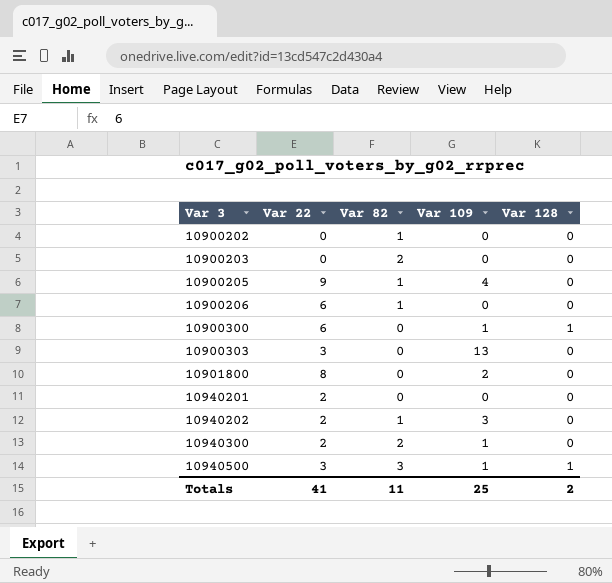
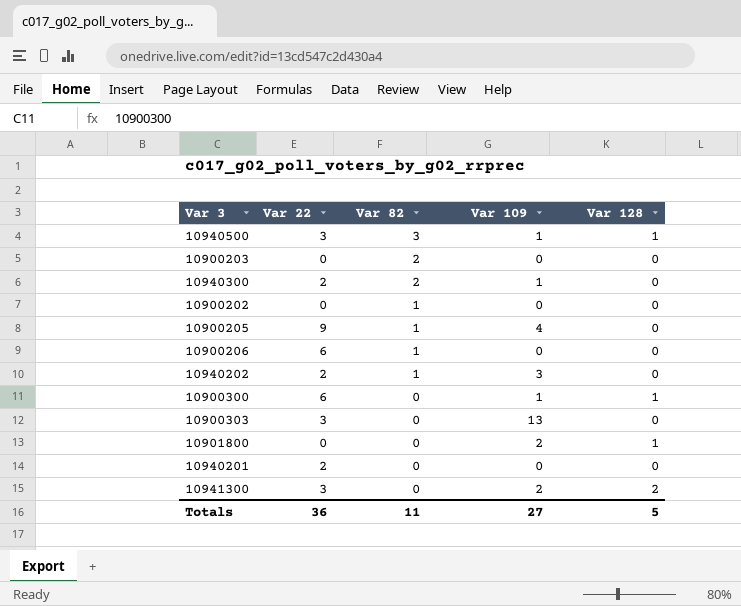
row order: Var 3 ascending -> Var 82 descending
10901800 | Var 22: 8 -> 0
10901800 | Var 128: 0 -> 1
row 10941300: none -> 3 | 0 | 2 | 2
Totals | Var 22: 41 -> 36
Totals | Var 109: 25 -> 27
Totals | Var 128: 2 -> 5

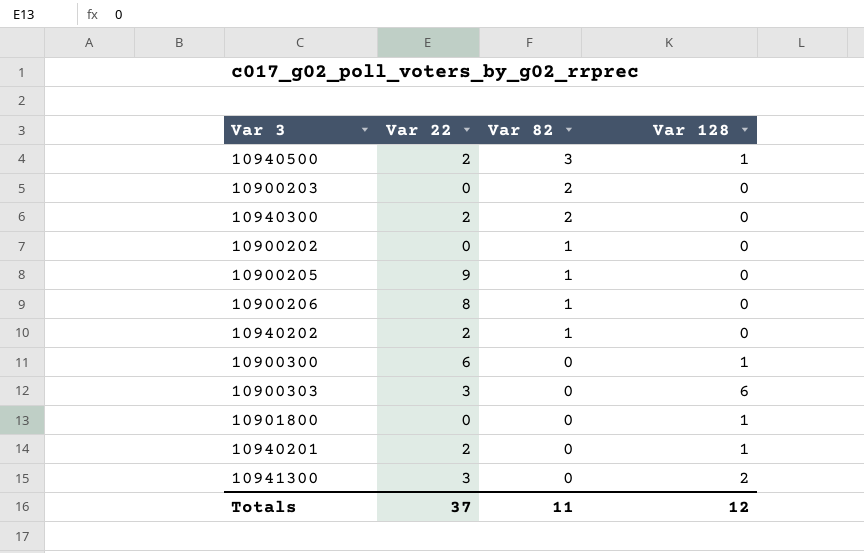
column Var 109 | position: 4 -> none
10940500 | Var 22: 3 -> 2
10900206 | Var 22: 6 -> 8
10900303 | Var 128: 0 -> 6
10940201 | Var 128: 0 -> 1
Totals | Var 22: 36 -> 37
Totals | Var 128: 5 -> 12

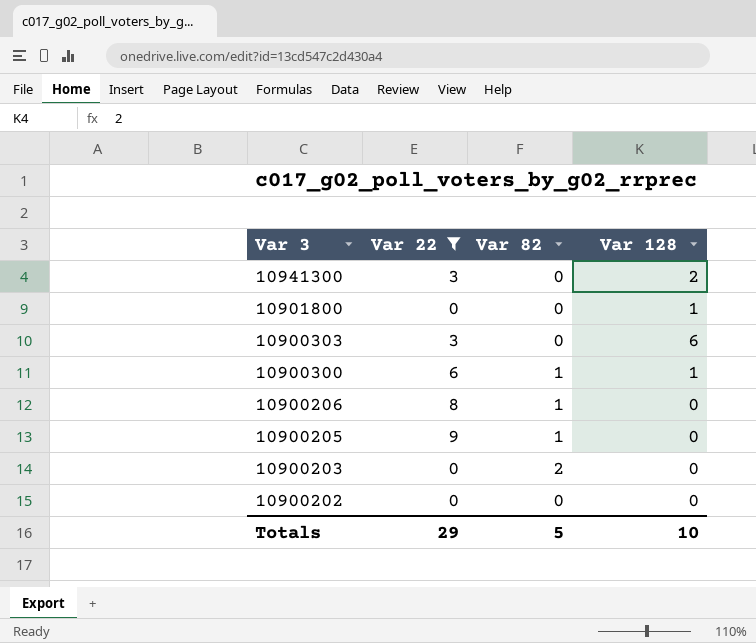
filter: none -> Var 22 != 2
row order: Var 82 descending -> Var 3 descending
10900300 | Var 82: 0 -> 1
10900202 | Var 82: 1 -> 0
Totals | Var 22: 37 -> 29
Totals | Var 82: 11 -> 5
Totals | Var 128: 12 -> 10

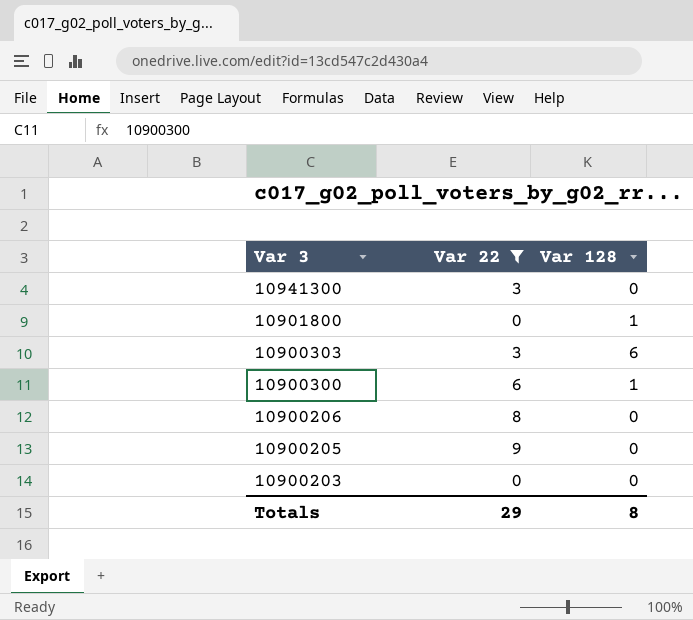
column Var 82 | position: 3 -> none
row 10900202: 0 | 0 | 0 -> none
10941300 | Var 128: 2 -> 0
Totals | Var 128: 10 -> 8

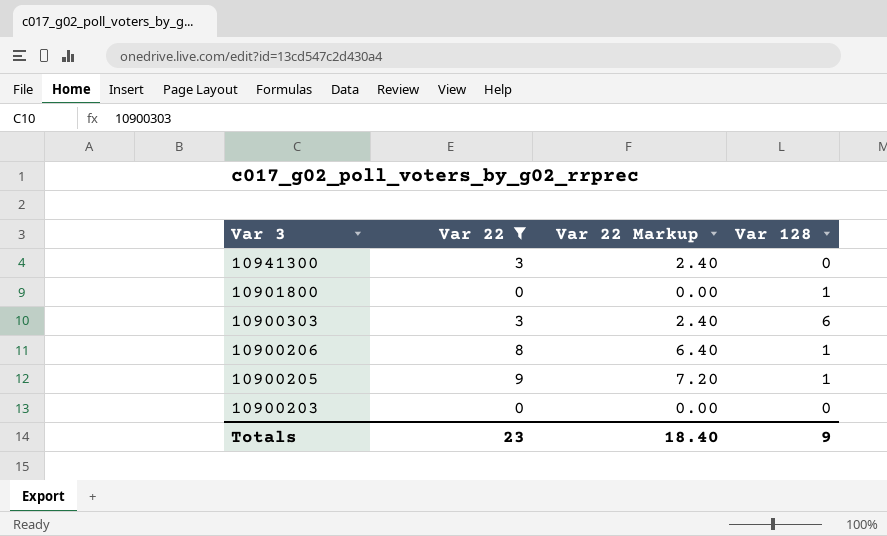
column Var 22 Markup | formula: none -> [Var 22] * 0.8
row 10900300: 6 | 1 -> none
10900206 | Var 128: 0 -> 1
10900205 | Var 128: 0 -> 1
Totals | Var 22: 29 -> 23
Totals | Var 128: 8 -> 9

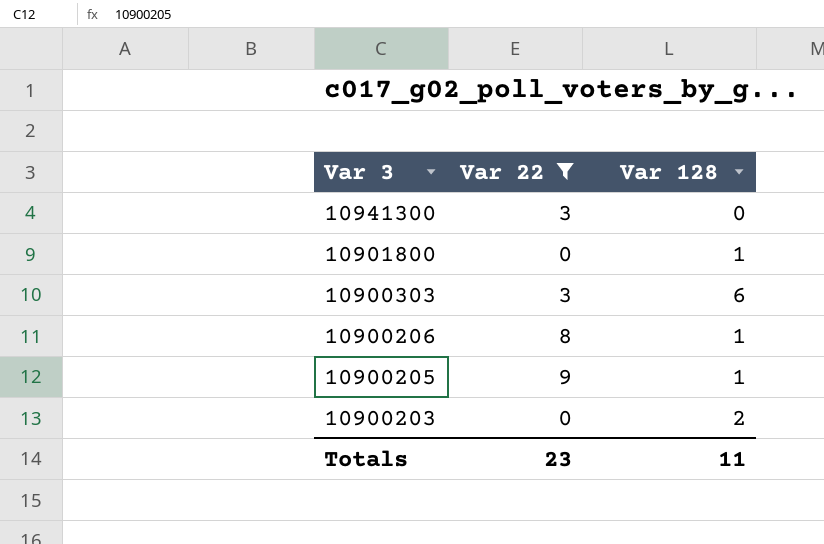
column Var 22 Markup | formula: [Var 22] * 0.8 -> none
10900203 | Var 128: 0 -> 2
Totals | Var 128: 9 -> 11

